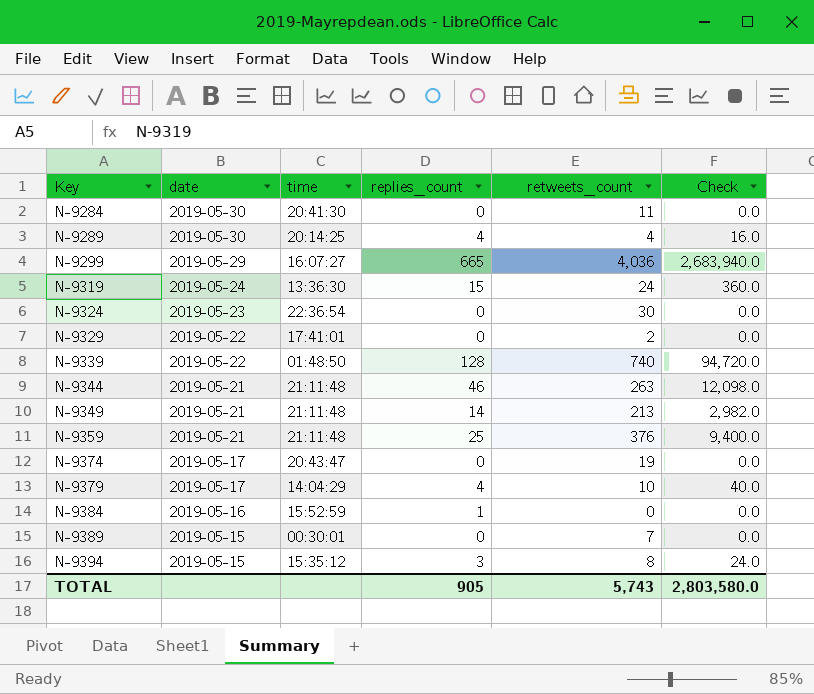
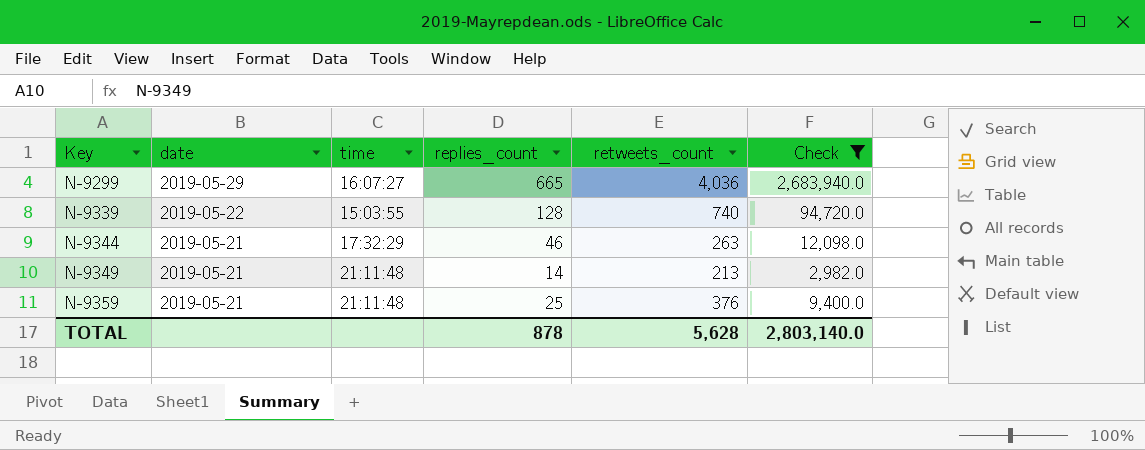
filter: none -> Check >= 2,982.0
N-9339 | time: 01:48:50 -> 15:03:55
N-9344 | time: 21:11:48 -> 17:32:29
TOTAL | replies_count: 905 -> 878
TOTAL | retweets_count: 5,743 -> 5,628
TOTAL | Check: 2,803,580.0 -> 2,803,140.0

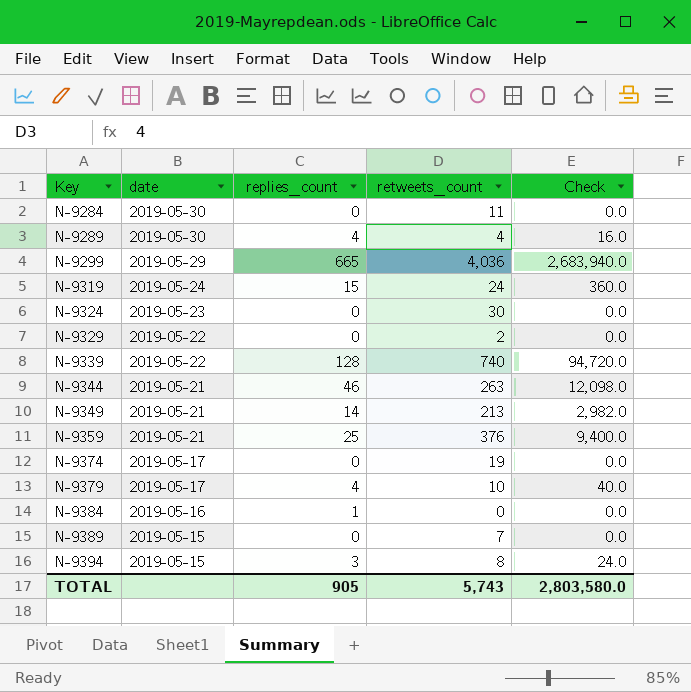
filter: Check >= 2,982.0 -> none
column time | position: 3 -> none
TOTAL | replies_count: 878 -> 905
TOTAL | retweets_count: 5,628 -> 5,743
TOTAL | Check: 2,803,140.0 -> 2,803,580.0

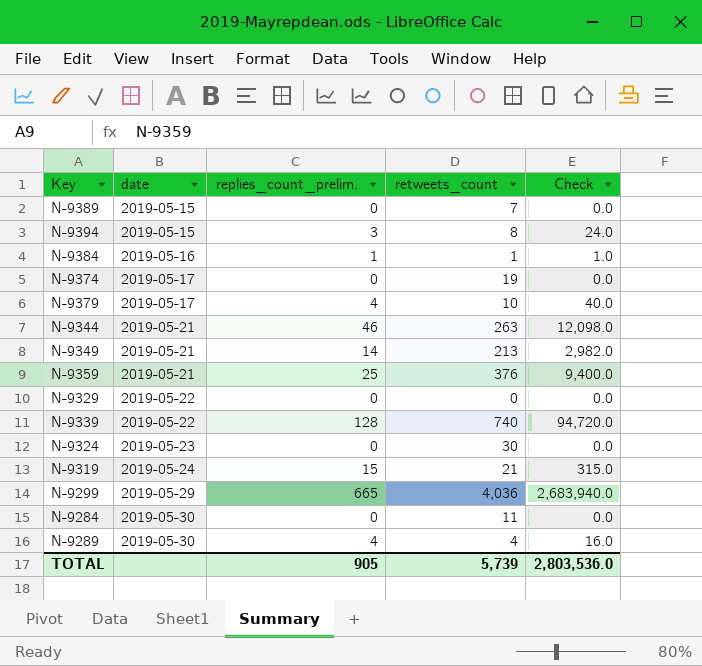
row order: Key ascending -> date ascending
column name: replies_count -> replies_count_prelim.
N-9384 | retweets_count: 0 -> 1
N-9384 | Check: 0.0 -> 1.0
N-9329 | retweets_count: 2 -> 0
N-9319 | retweets_count: 24 -> 21
N-9319 | Check: 360.0 -> 315.0
TOTAL | retweets_count: 5,743 -> 5,739
TOTAL | Check: 2,803,580.0 -> 2,803,536.0

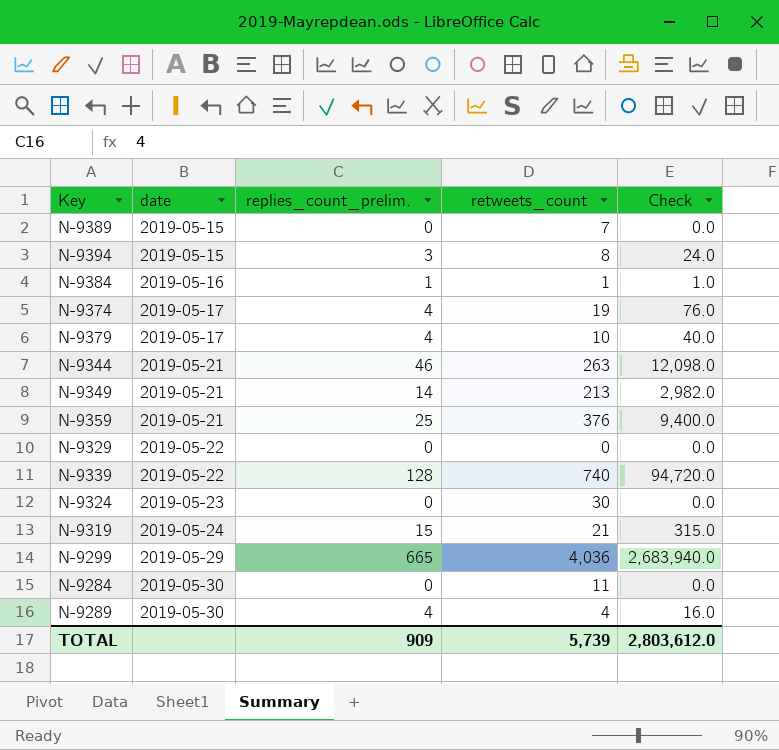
N-9374 | replies_count_prelim.: 0 -> 4
N-9374 | Check: 0.0 -> 76.0
TOTAL | replies_count_prelim.: 905 -> 909
TOTAL | Check: 2,803,536.0 -> 2,803,612.0

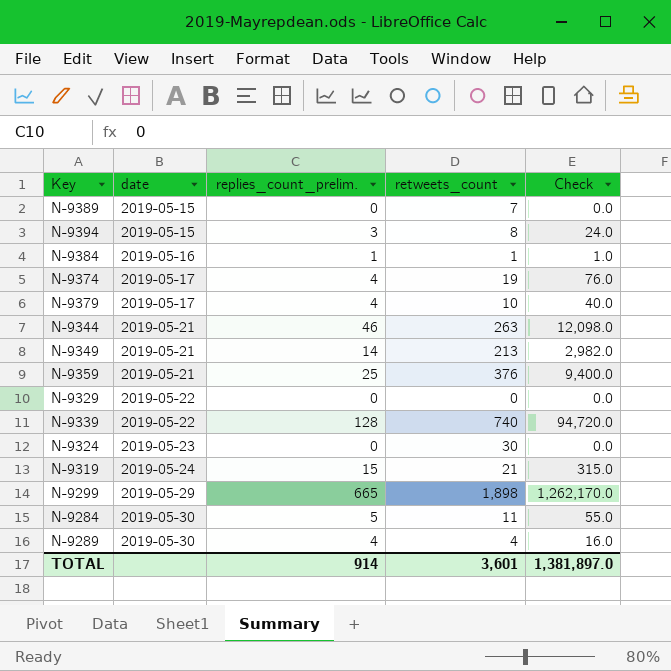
N-9299 | retweets_count: 4,036 -> 1,898
N-9299 | Check: 2,683,940.0 -> 1,262,170.0
N-9284 | replies_count_prelim.: 0 -> 5
N-9284 | Check: 0.0 -> 55.0
TOTAL | replies_count_prelim.: 909 -> 914
TOTAL | retweets_count: 5,739 -> 3,601
TOTAL | Check: 2,803,612.0 -> 1,381,897.0

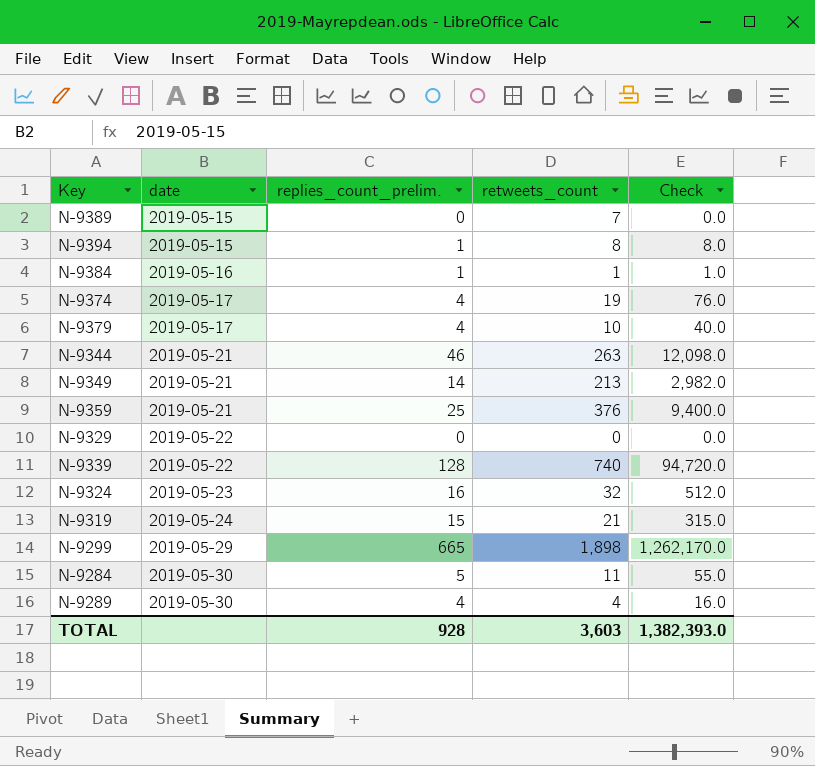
N-9394 | replies_count_prelim.: 3 -> 1
N-9394 | Check: 24.0 -> 8.0
N-9324 | replies_count_prelim.: 0 -> 16
N-9324 | retweets_count: 30 -> 32
N-9324 | Check: 0.0 -> 512.0
TOTAL | replies_count_prelim.: 914 -> 928
TOTAL | retweets_count: 3,601 -> 3,603
TOTAL | Check: 1,381,897.0 -> 1,382,393.0

